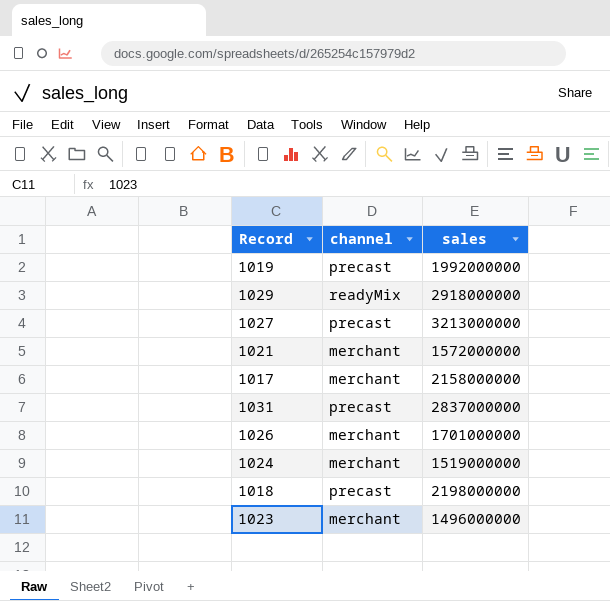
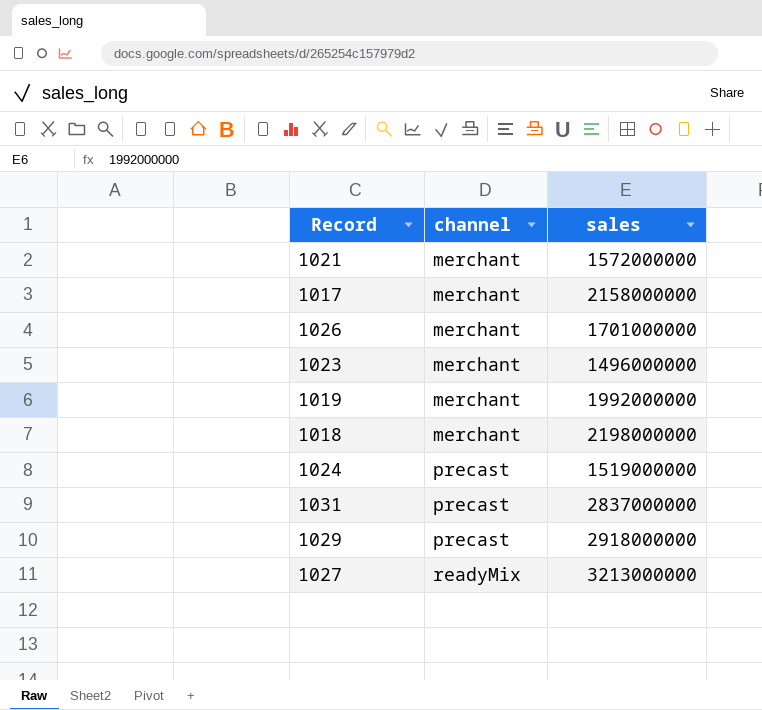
row order: none -> channel ascending
1019 | channel: precast -> merchant
1018 | channel: precast -> merchant
1024 | channel: merchant -> precast
1029 | channel: readyMix -> precast
1027 | channel: precast -> readyMix

